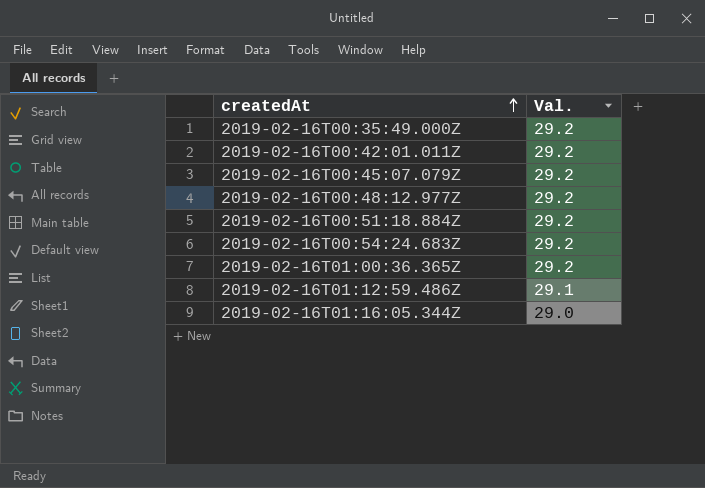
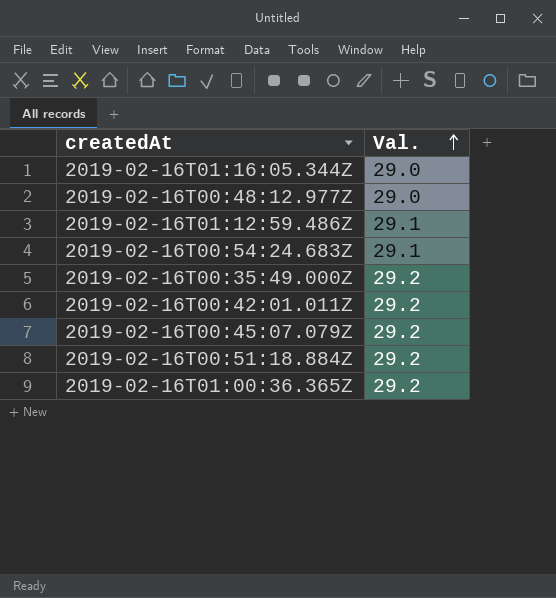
row order: createdAt ascending -> Val. ascending
2019-02-16T00:48:12.977Z | Val.: 29.2 -> 29.0
2019-02-16T00:54:24.683Z | Val.: 29.2 -> 29.1

